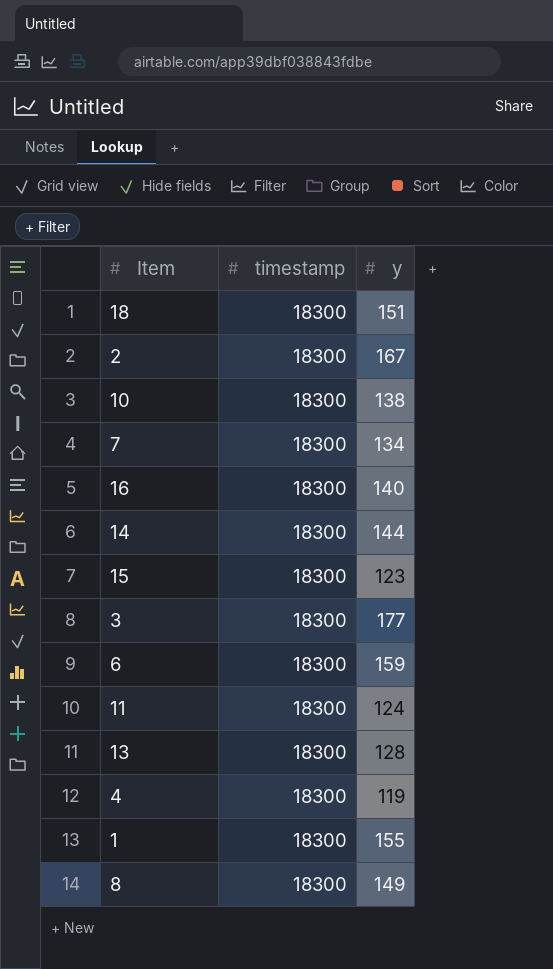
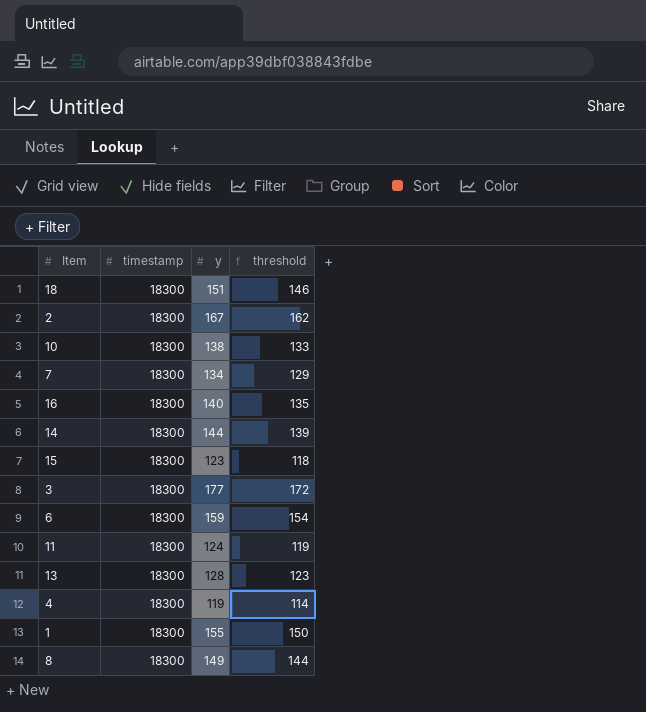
column threshold | formula: none -> [y] - 5

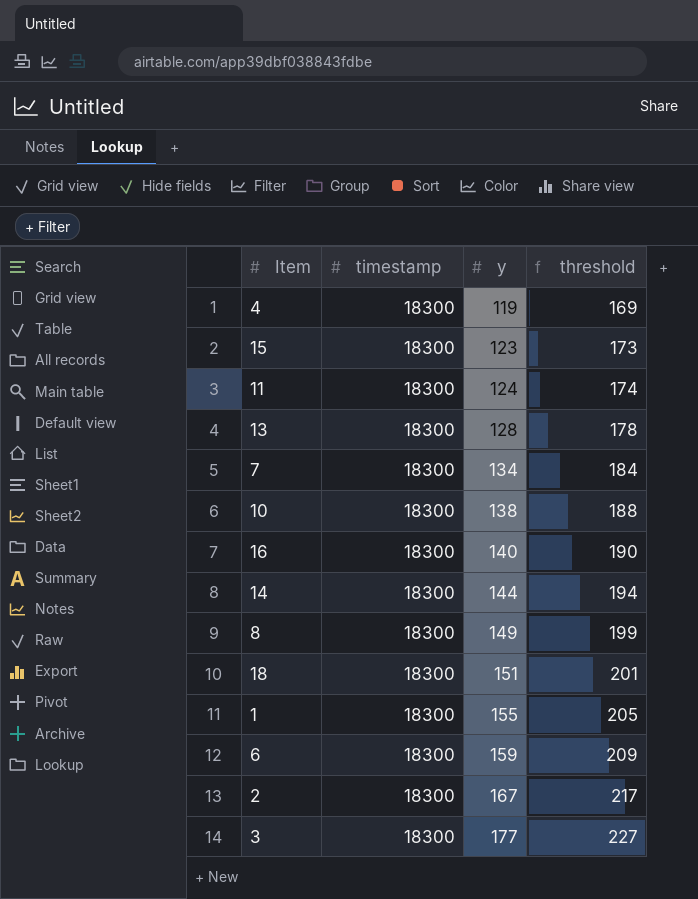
row order: none -> y ascending
column threshold | formula: [y] - 5 -> [y] + 50

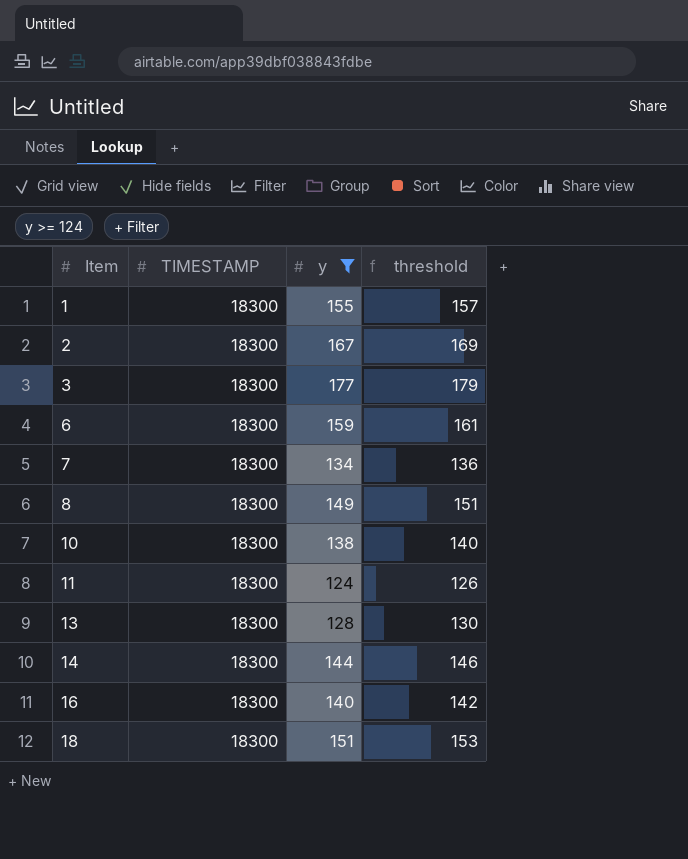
filter: none -> y >= 124
row order: y ascending -> Item ascending
column name: timestamp -> TIMESTAMP
column threshold | formula: [y] + 50 -> [y] + 2

